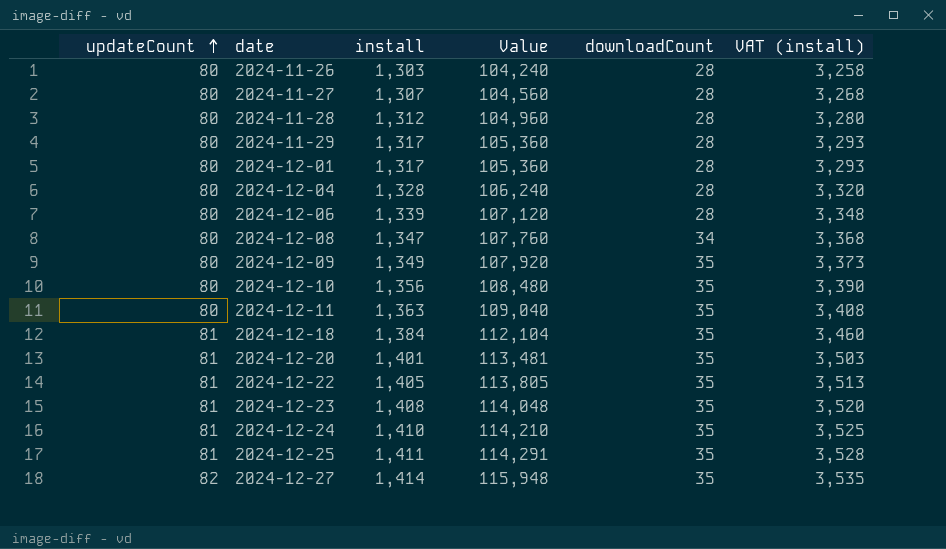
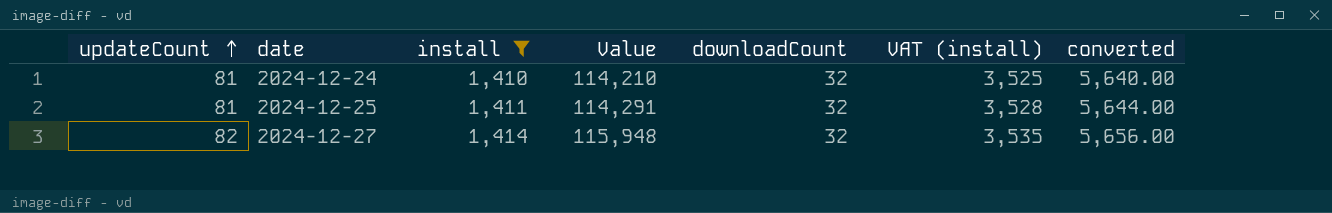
filter: none -> install >= 1,410
column converted | formula: none -> [install] * 4
2024-12-24 | downloadCount: 35 -> 32
2024-12-25 | downloadCount: 35 -> 32
2024-12-27 | downloadCount: 35 -> 32

